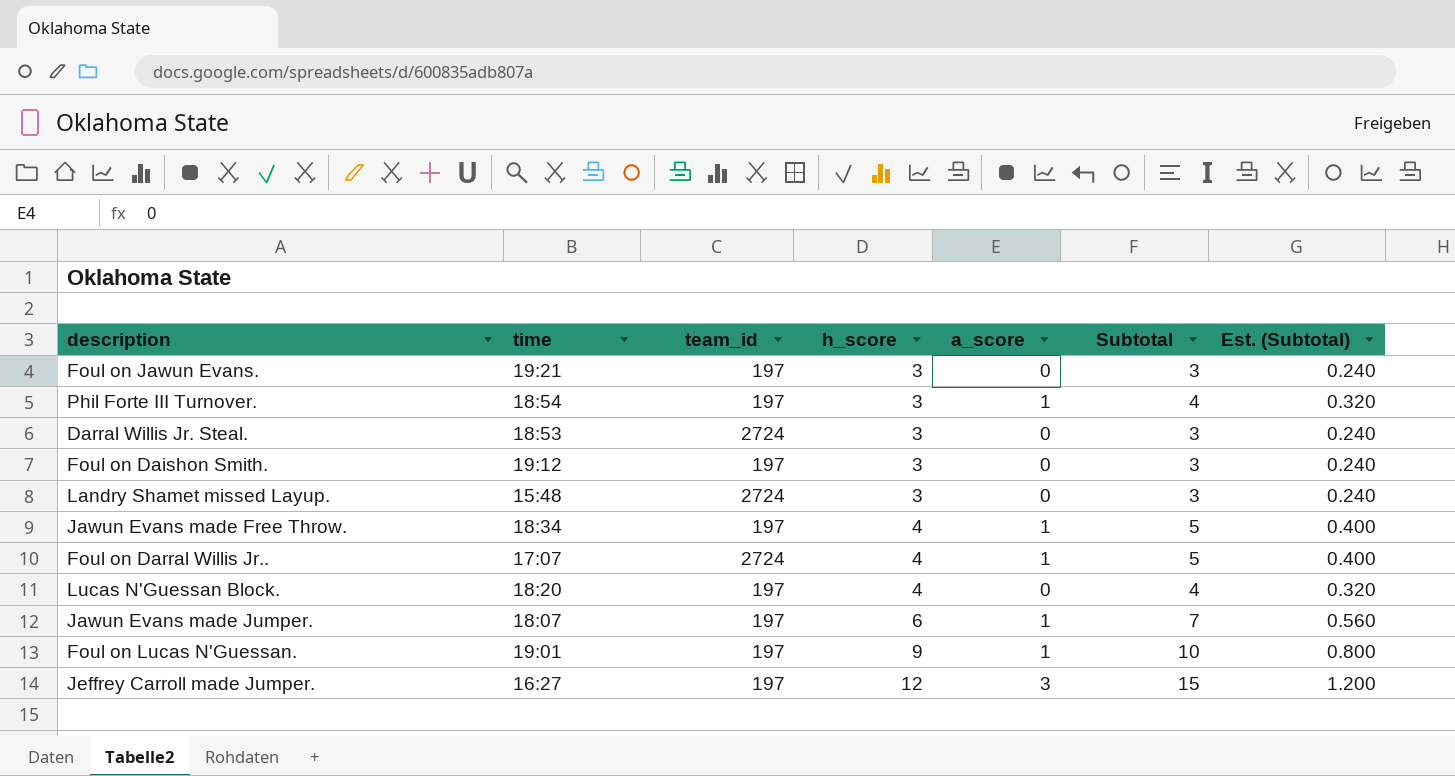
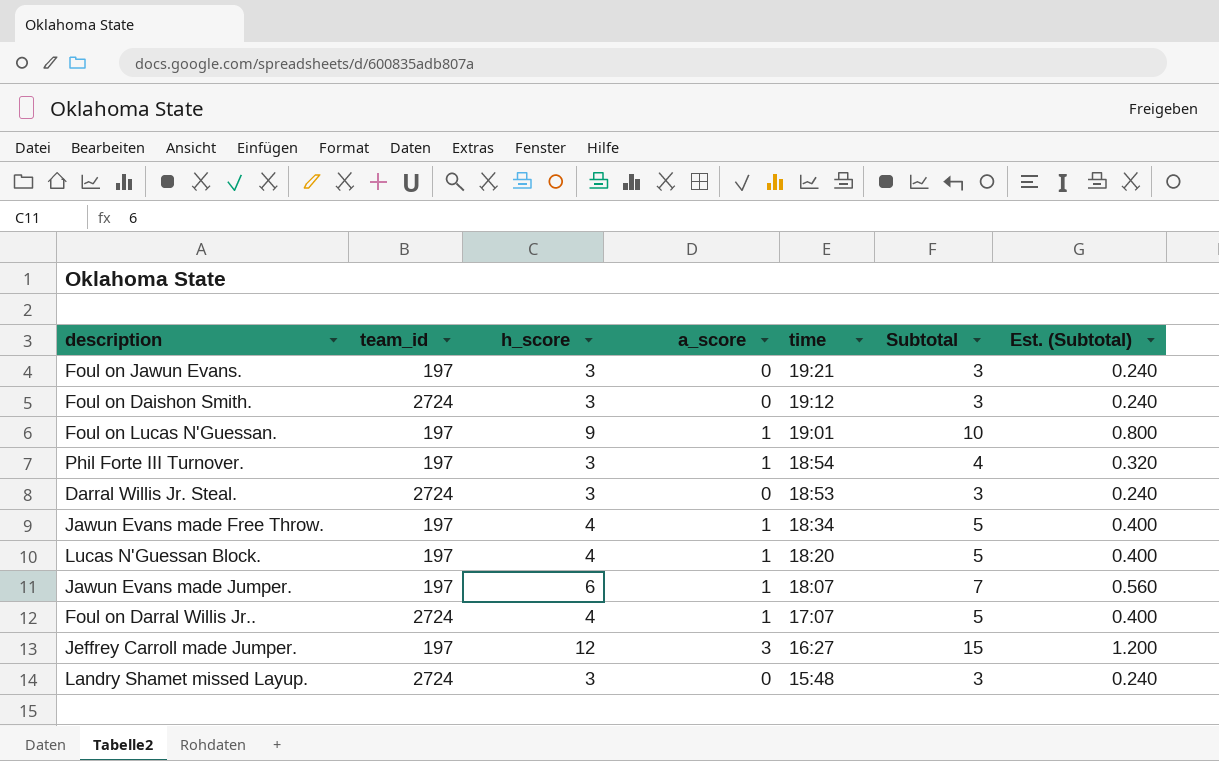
row order: h_score ascending -> time descending
column time | position: 2 -> 5
Foul on Daishon Smith. | team_id: 197 -> 2724
Lucas N'Guessan Block. | a_score: 0 -> 1
Lucas N'Guessan Block. | Subtotal: 4 -> 5
Lucas N'Guessan Block. | Est. (Subtotal): 0.320 -> 0.400

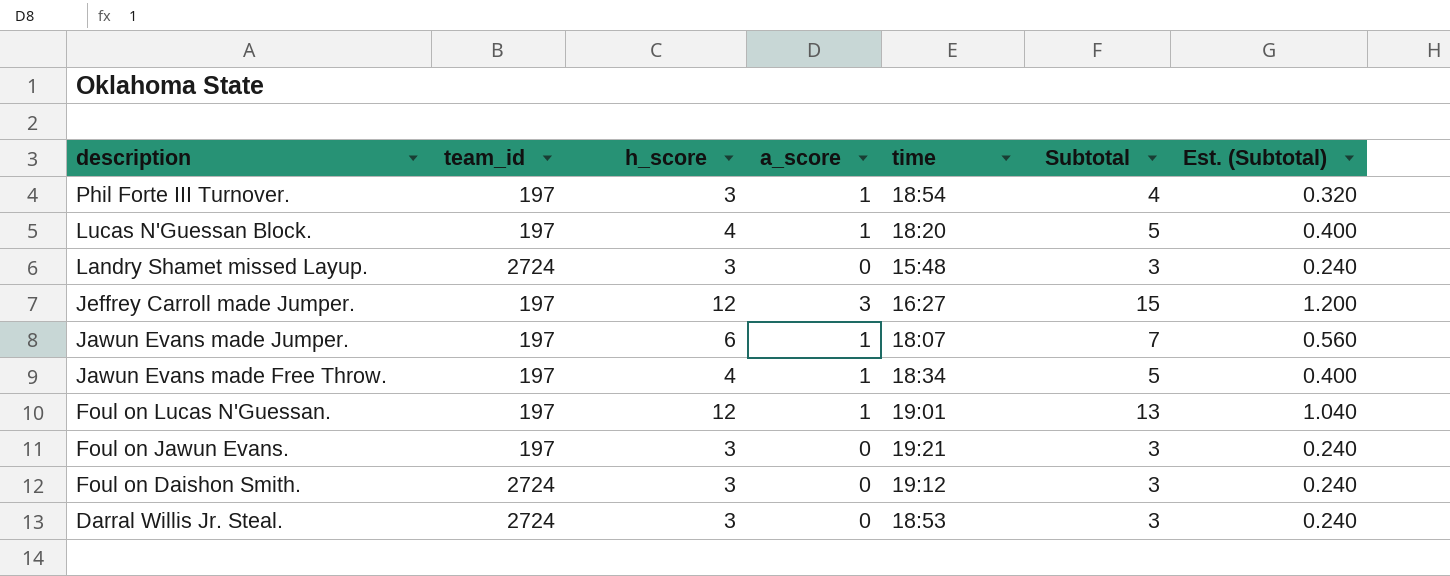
row order: time descending -> description descending
row Foul on Darral Willis Jr..: 2724 | 4 | 1 | 17:07 | 5 | 0.400 -> none
Foul on Lucas N'Guessan. | h_score: 9 -> 12
Foul on Lucas N'Guessan. | Subtotal: 10 -> 13
Foul on Lucas N'Guessan. | Est. (Subtotal): 0.800 -> 1.040

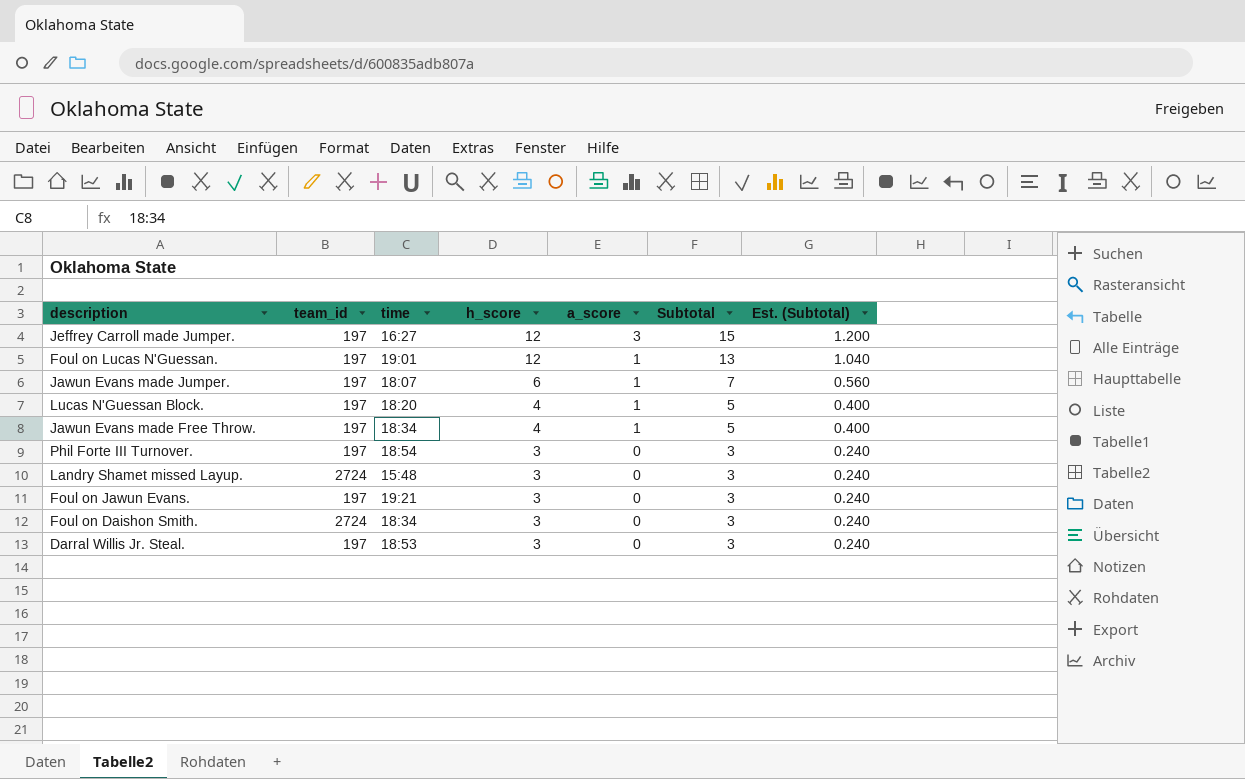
row order: description descending -> h_score descending
column time | position: 5 -> 3
Phil Forte III Turnover. | a_score: 1 -> 0
Phil Forte III Turnover. | Subtotal: 4 -> 3
Phil Forte III Turnover. | Est. (Subtotal): 0.320 -> 0.240
Foul on Daishon Smith. | time: 19:12 -> 18:34
Darral Willis Jr. Steal. | team_id: 2724 -> 197

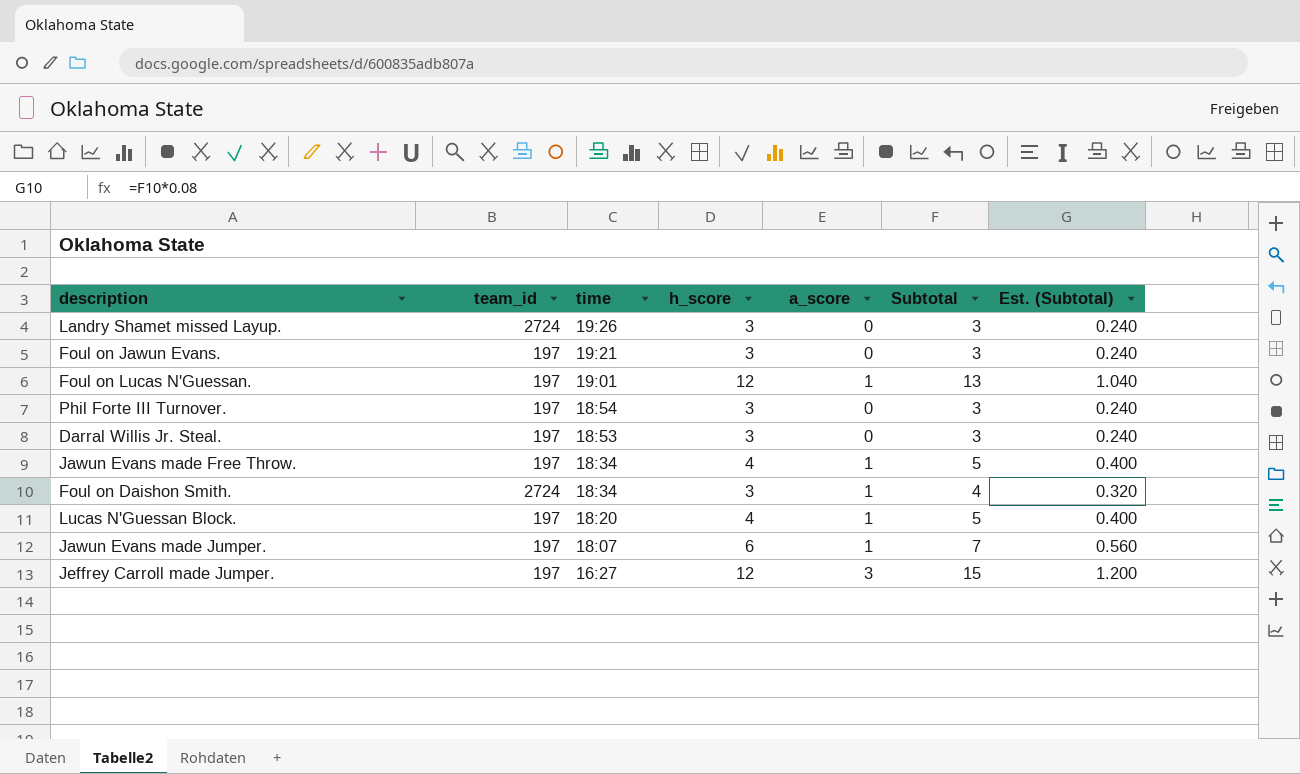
row order: h_score descending -> time descending
Landry Shamet missed Layup. | time: 15:48 -> 19:26
Foul on Daishon Smith. | a_score: 0 -> 1
Foul on Daishon Smith. | Subtotal: 3 -> 4
Foul on Daishon Smith. | Est. (Subtotal): 0.240 -> 0.320

